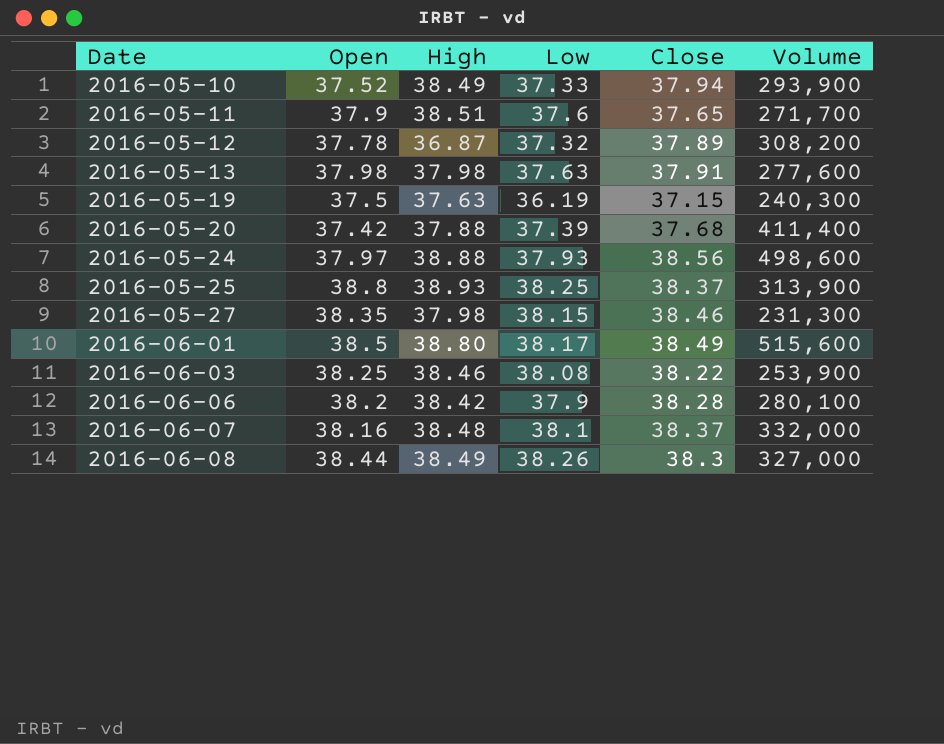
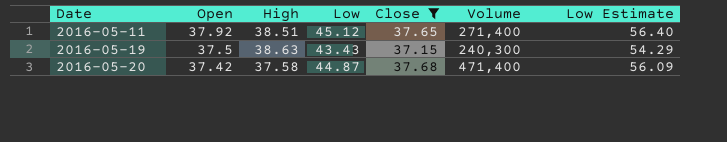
filter: none -> Close <= 37.68
column Low Estimate | formula: none -> [Low] * 1.25
2016-05-11 | Open: 37.9 -> 37.92
2016-05-11 | Low: 37.6 -> 45.12
2016-05-11 | Volume: 271,700 -> 271,400
2016-05-19 | High: 37.63 -> 38.63
2016-05-19 | Low: 36.19 -> 43.43
2016-05-20 | High: 37.88 -> 37.58
2016-05-20 | Low: 37.39 -> 44.87
2016-05-20 | Volume: 411,400 -> 471,400

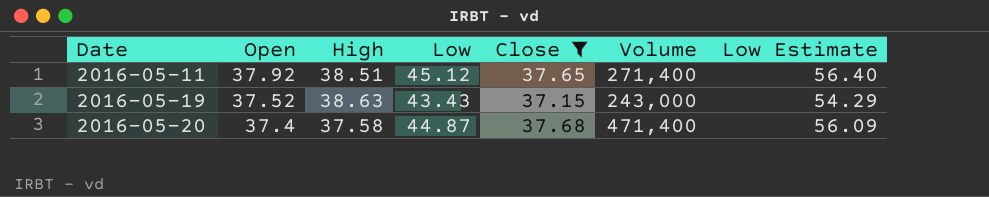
2016-05-19 | Open: 37.5 -> 37.52
2016-05-19 | Volume: 240,300 -> 243,000
2016-05-20 | Open: 37.42 -> 37.4

